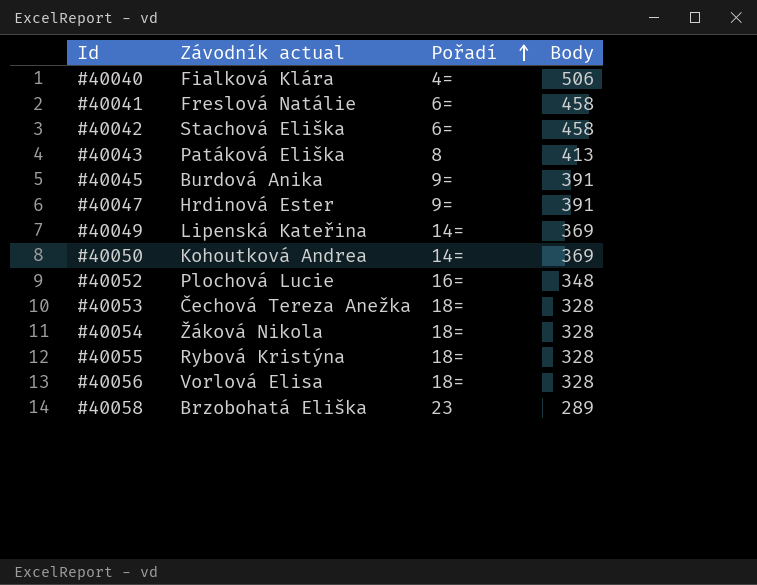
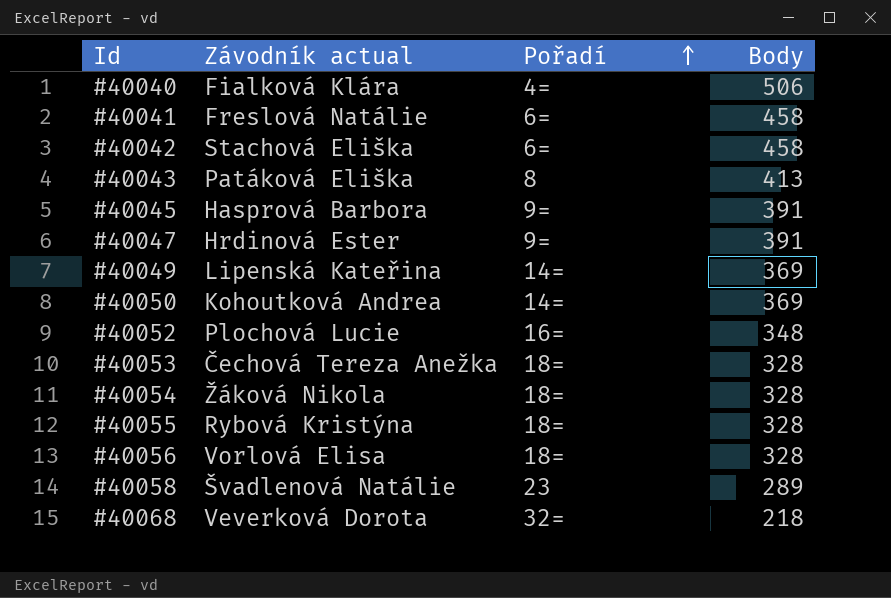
#40045 | Závodník actual: Burdová Anika -> Hasprová Barbora
#40058 | Závodník actual: Brzobohatá Eliška -> Švadlenová Natálie
row #40068: none -> Veverková Dorota | 32= | 218

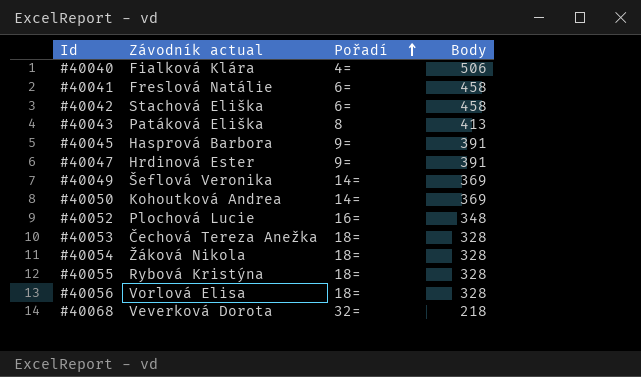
row #40058: Švadlenová Natálie | 23 | 289 -> none
#40049 | Závodník actual: Lipenská Kateřina -> Šeflová Veronika

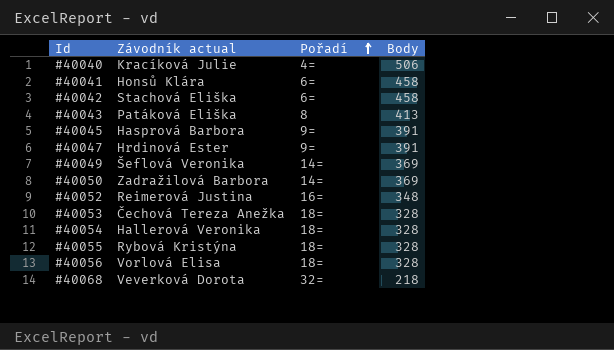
#40040 | Závodník actual: Fialková Klára -> Kracíková Julie
#40041 | Závodník actual: Freslová Natálie -> Honsů Klára
#40050 | Závodník actual: Kohoutková Andrea -> Zadražilová Barbora
#40052 | Závodník actual: Plochová Lucie -> Reimerová Justina
#40054 | Závodník actual: Žáková Nikola -> Hallerová Veronika

